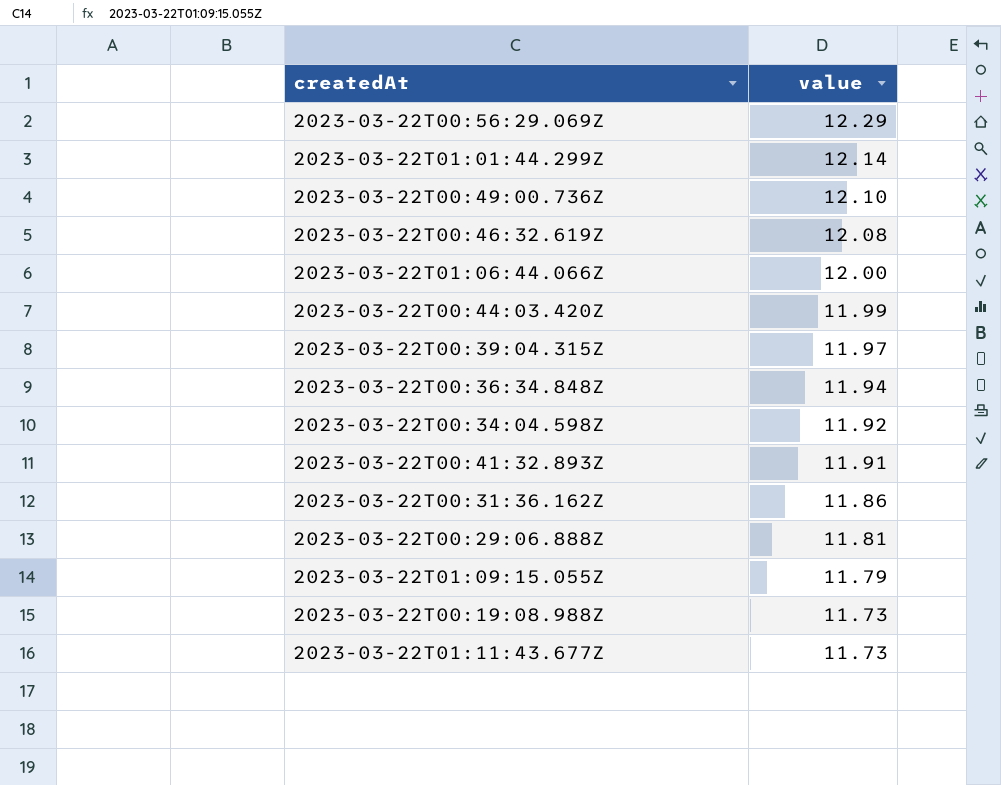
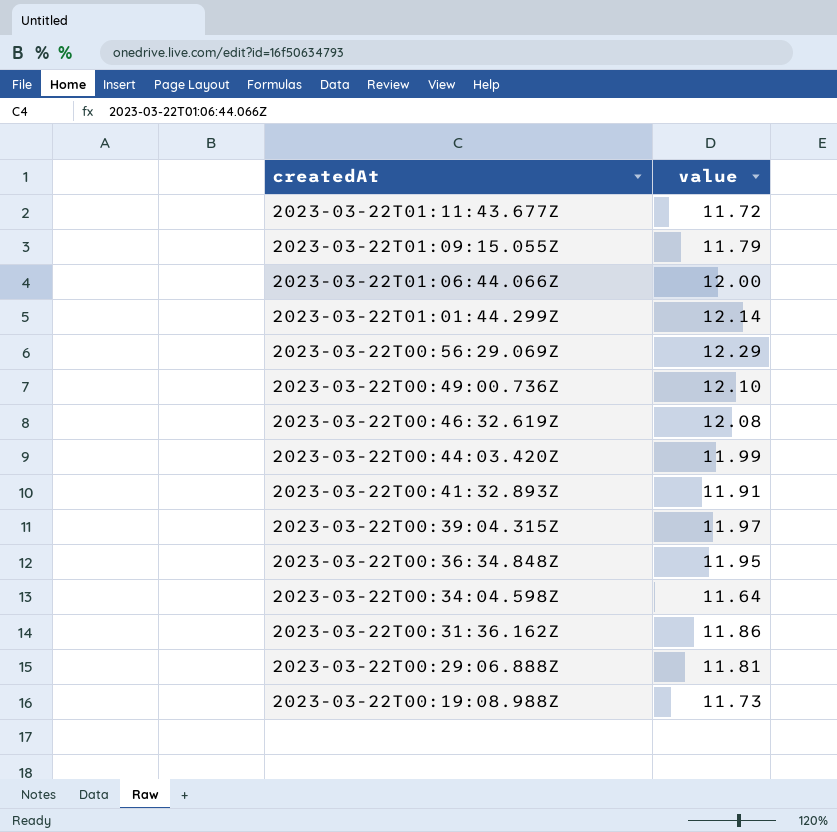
row order: value descending -> createdAt descending
2023-03-22T01:11:43.677Z | value: 11.73 -> 11.72
2023-03-22T00:36:34.848Z | value: 11.94 -> 11.95
2023-03-22T00:34:04.598Z | value: 11.92 -> 11.64

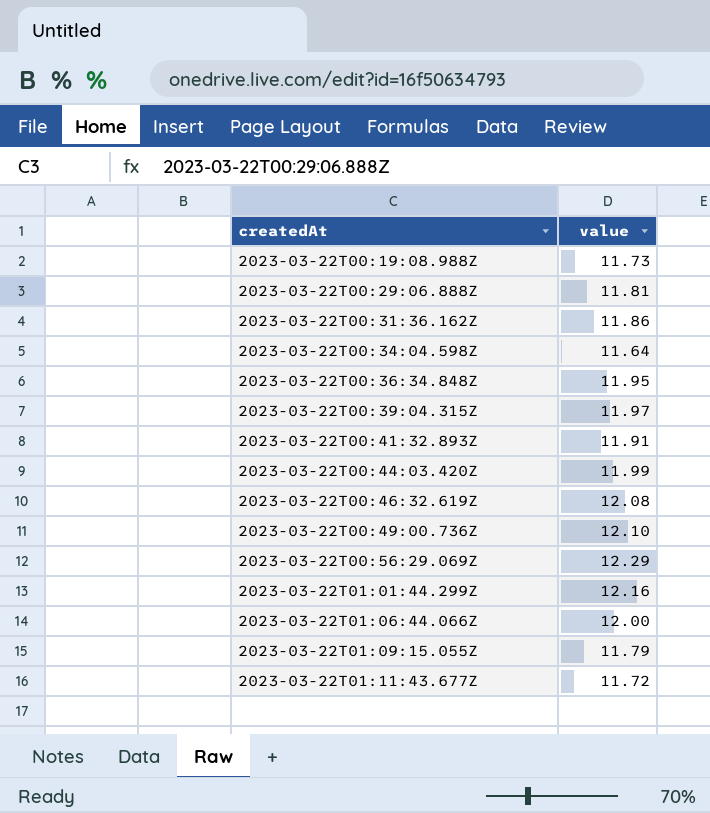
row order: createdAt descending -> createdAt ascending
2023-03-22T01:01:44.299Z | value: 12.14 -> 12.16

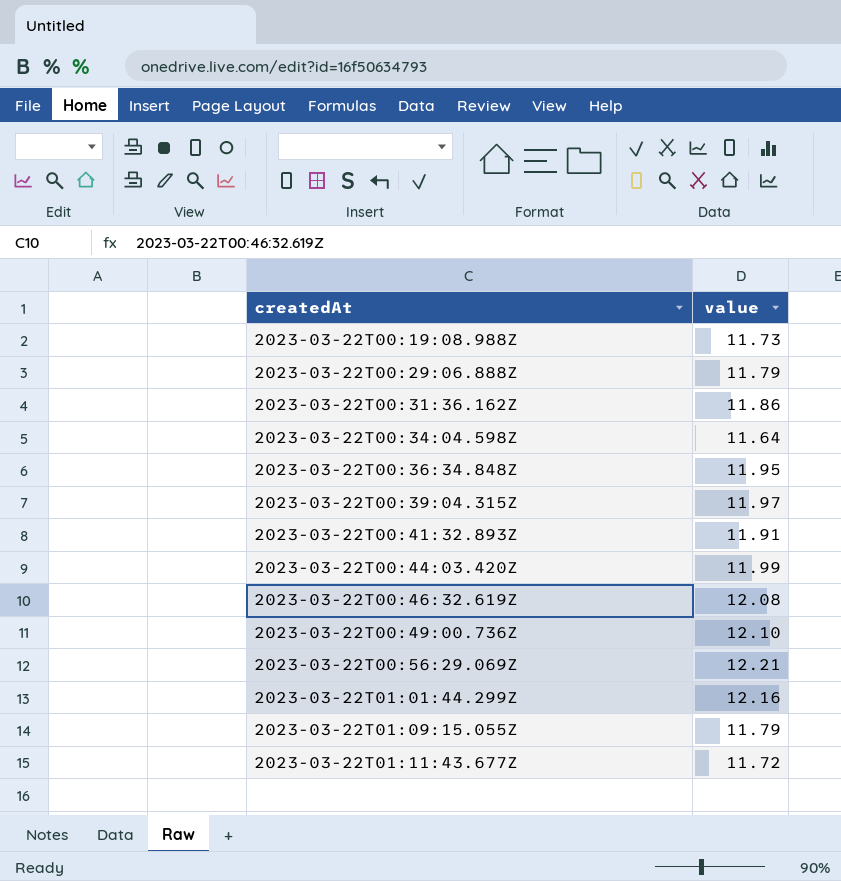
row 2023-03-22T01:06:44.066Z: 12.00 -> none
2023-03-22T00:29:06.888Z | value: 11.81 -> 11.79
2023-03-22T00:56:29.069Z | value: 12.29 -> 12.21

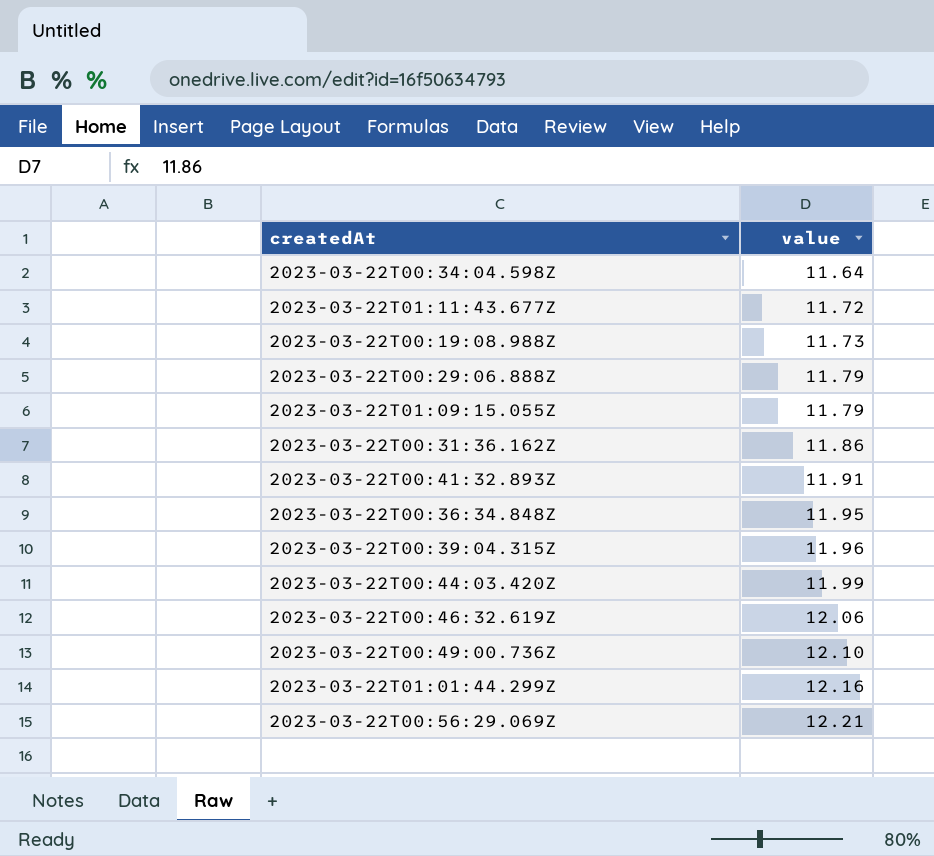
row order: createdAt ascending -> value ascending
2023-03-22T00:39:04.315Z | value: 11.97 -> 11.96
2023-03-22T00:46:32.619Z | value: 12.08 -> 12.06

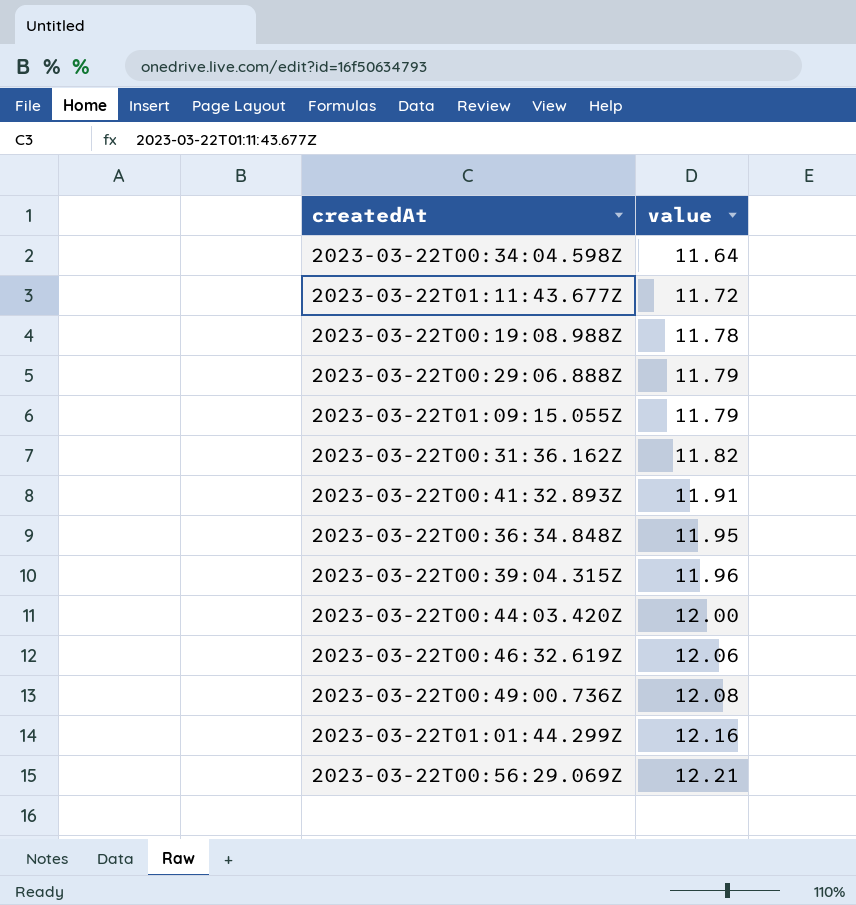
2023-03-22T00:19:08.988Z | value: 11.73 -> 11.78
2023-03-22T00:31:36.162Z | value: 11.86 -> 11.82
2023-03-22T00:44:03.420Z | value: 11.99 -> 12.00
2023-03-22T00:49:00.736Z | value: 12.10 -> 12.08

